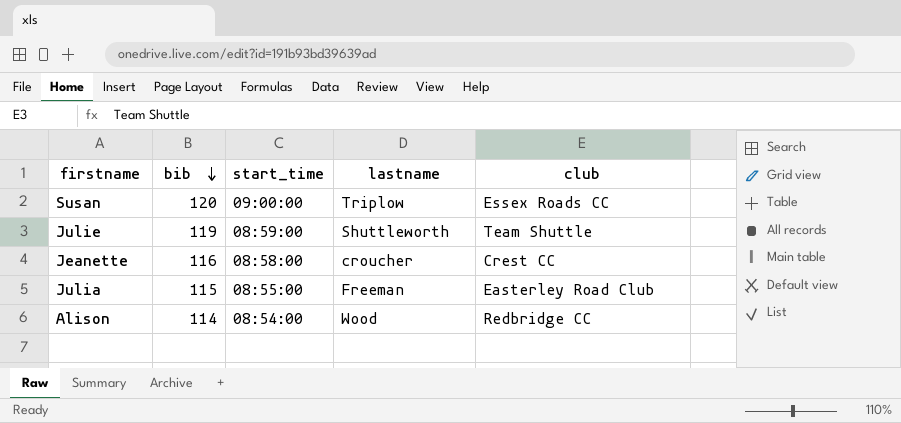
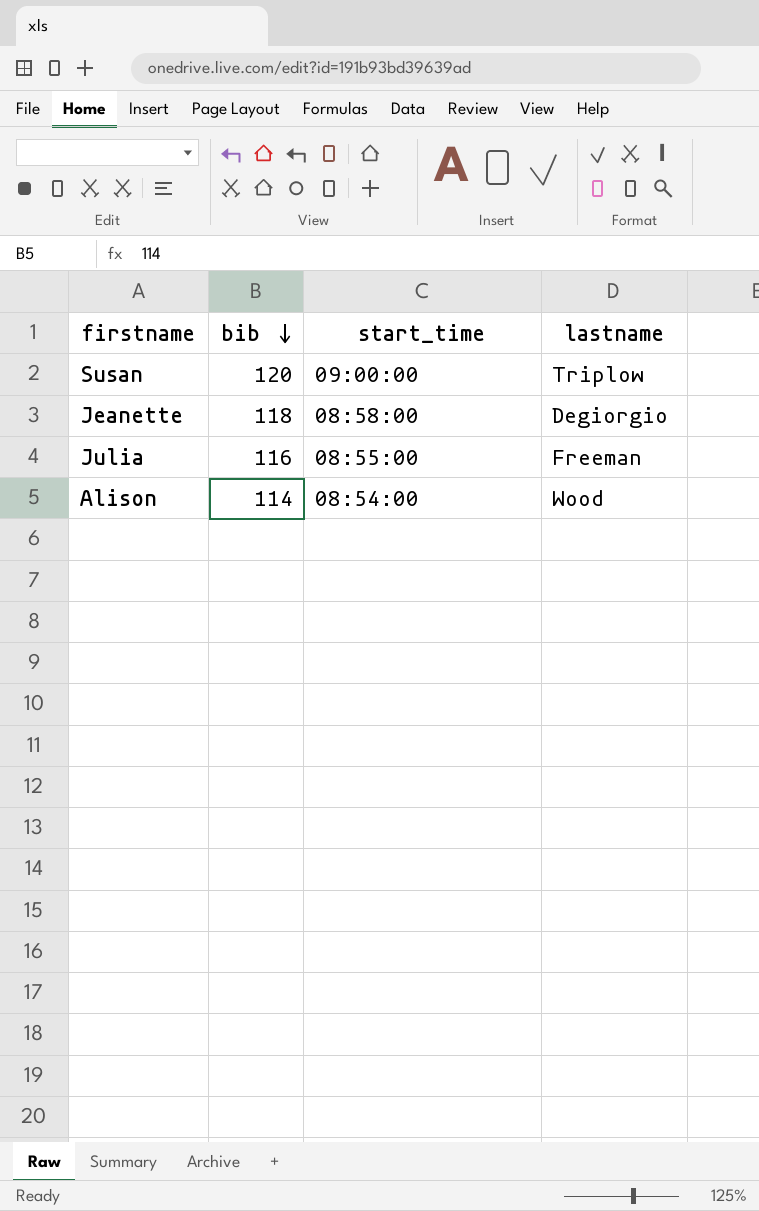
column club | position: 5 -> none
row Julie: 119 | 08:59:00 | Shuttleworth | Team Shuttle -> none
Jeanette | bib: 116 -> 118
Jeanette | lastname: croucher -> Degiorgio
Julia | bib: 115 -> 116

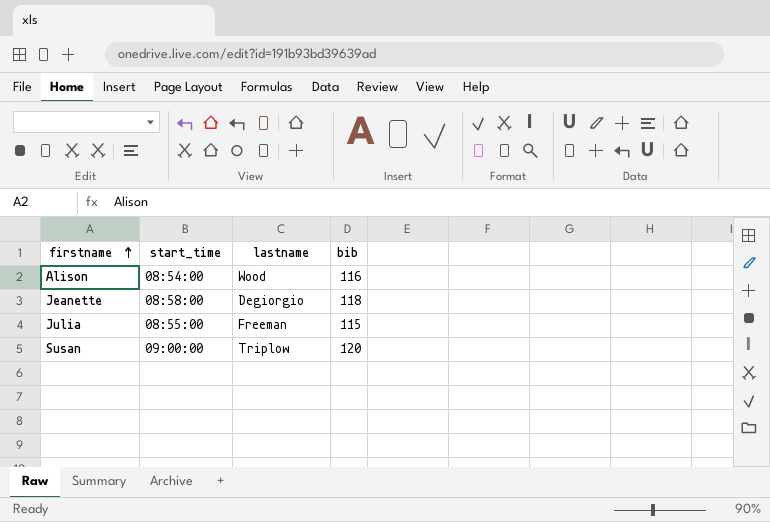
row order: bib descending -> firstname ascending
column bib | position: 2 -> 4
Alison | bib: 114 -> 116
Julia | bib: 116 -> 115

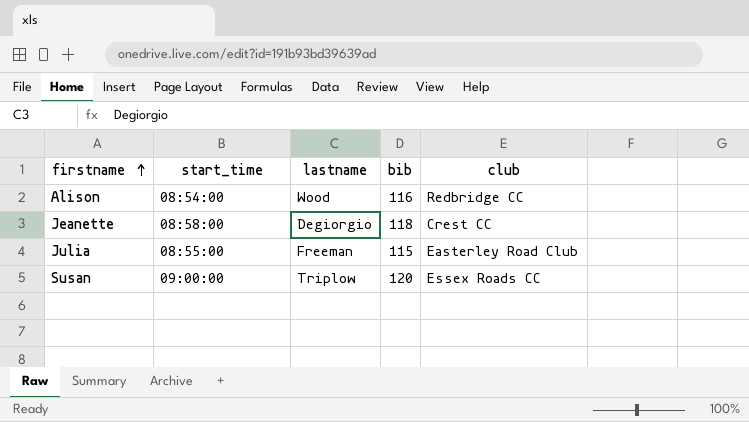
column club | position: none -> 5

